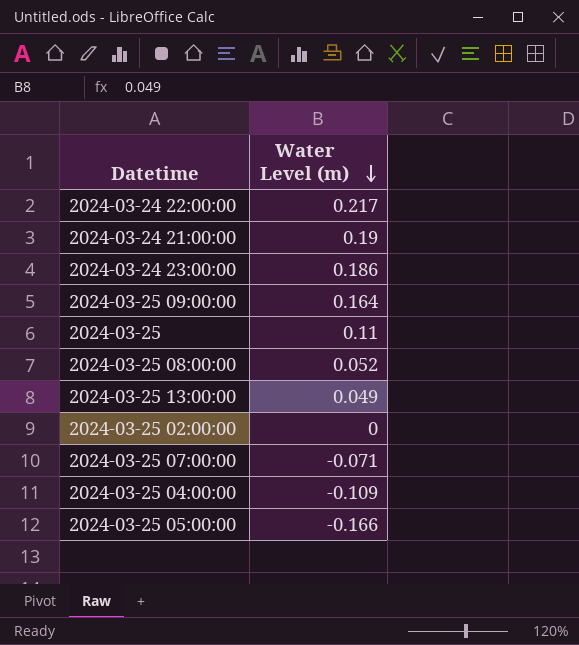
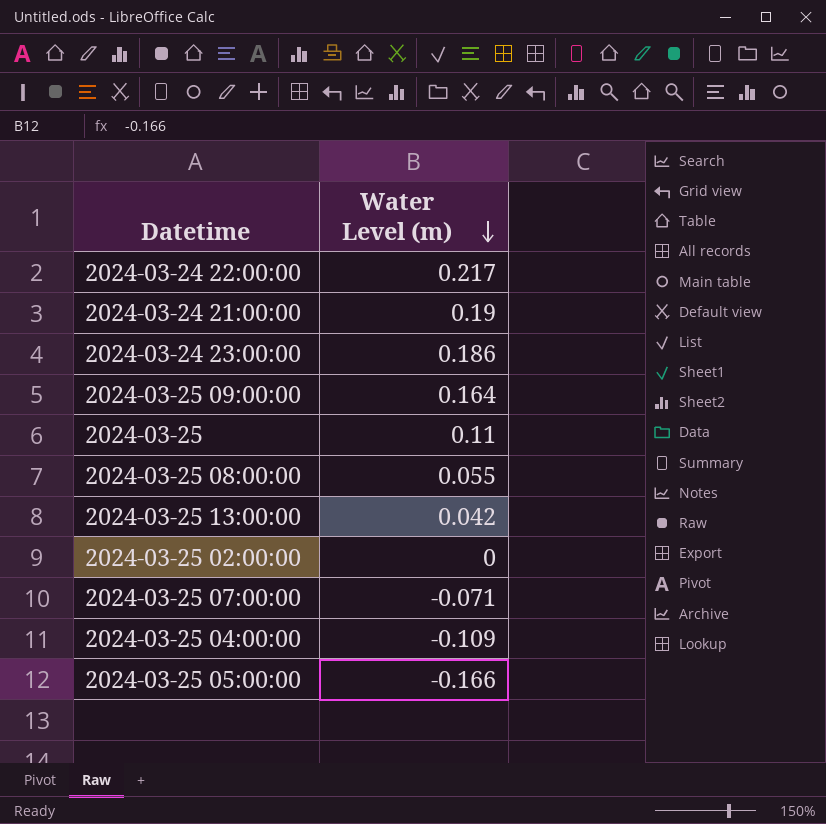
2024-03-25 08:00:00 | Water Level (m): 0.052 -> 0.055
2024-03-25 13:00:00 | Water Level (m): 0.049 -> 0.042

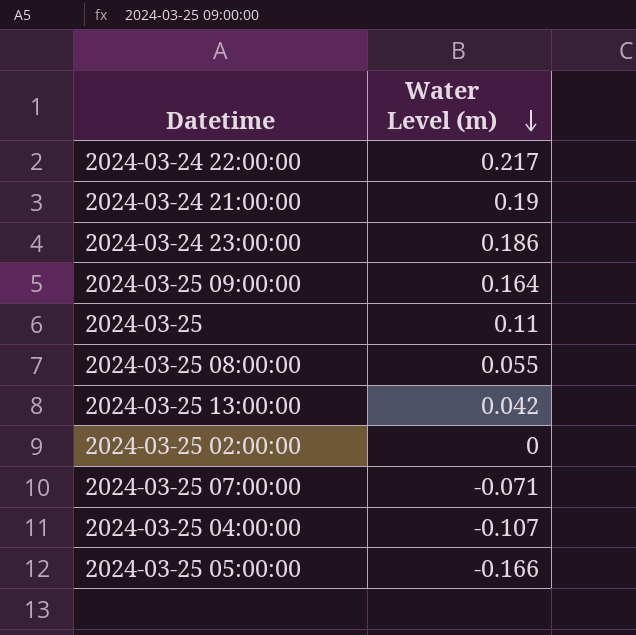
2024-03-25 04:00:00 | Water Level (m): -0.109 -> -0.107

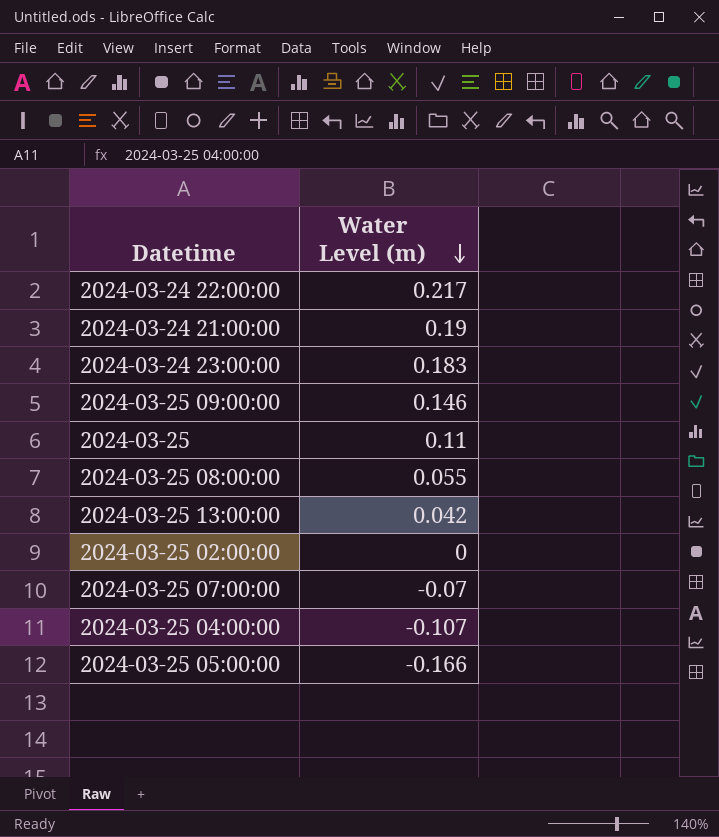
2024-03-24 23:00:00 | Water Level (m): 0.186 -> 0.183
2024-03-25 09:00:00 | Water Level (m): 0.164 -> 0.146
2024-03-25 07:00:00 | Water Level (m): -0.071 -> -0.07

